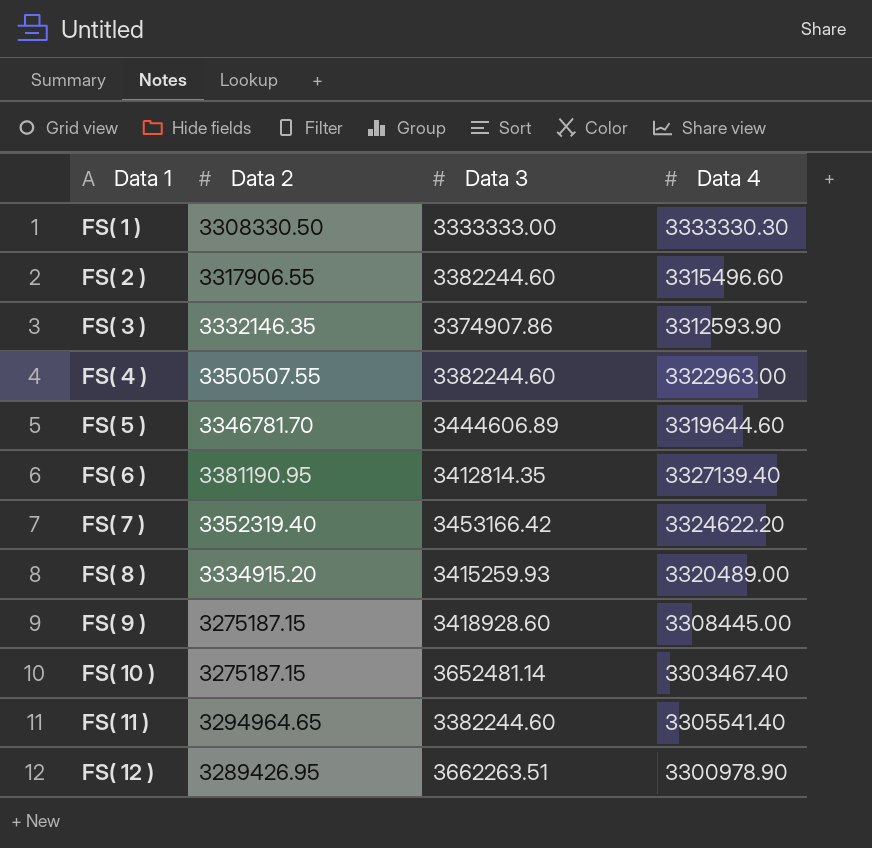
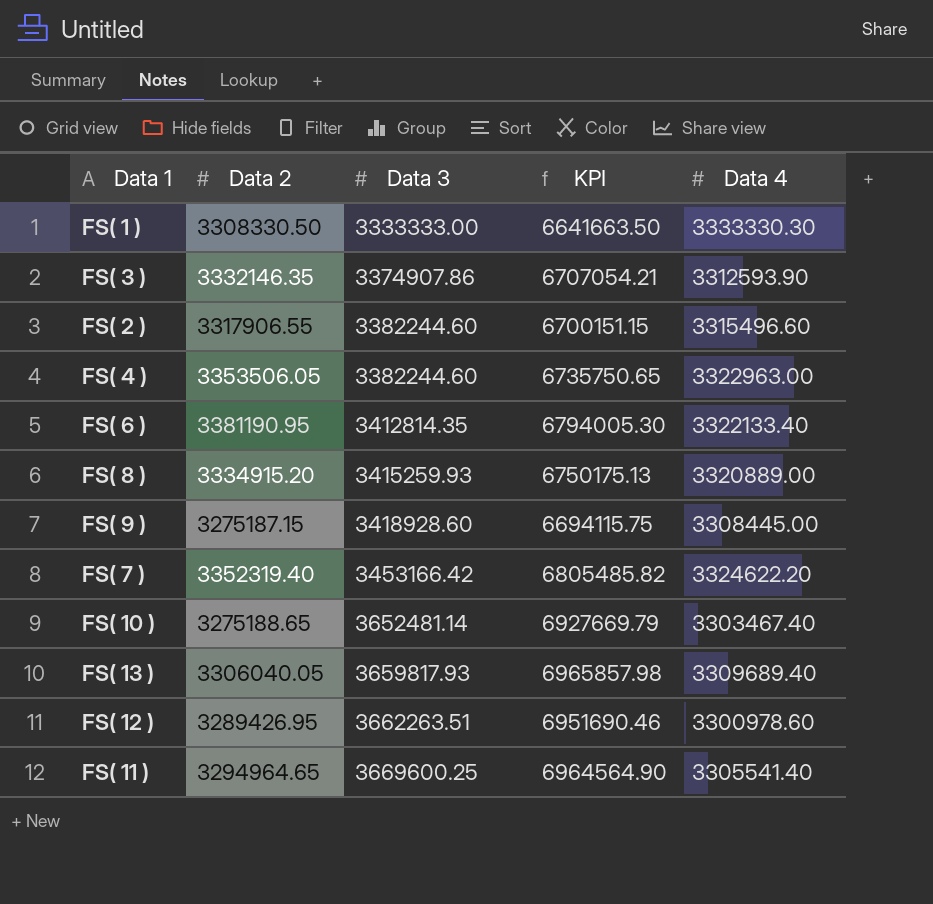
row order: Data 1 ascending -> Data 3 ascending
column KPI | formula: none -> [Data 2] + [Data 3]
row FS( 5 ): 3346781.70 | 3444606.89 | 3319644.60 -> none
FS( 4 ) | Data 2: 3350507.55 -> 3353506.05
FS( 6 ) | Data 4: 3327139.40 -> 3322133.40
FS( 8 ) | Data 4: 3320489.00 -> 3320889.00
FS( 10 ) | Data 2: 3275187.15 -> 3275188.65
row FS( 13 ): none -> 3306040.05 | 3659817.93 | 6965857.98 | 3309689.40
FS( 12 ) | Data 4: 3300978.90 -> 3300978.60
FS( 11 ) | Data 3: 3382244.60 -> 3669600.25

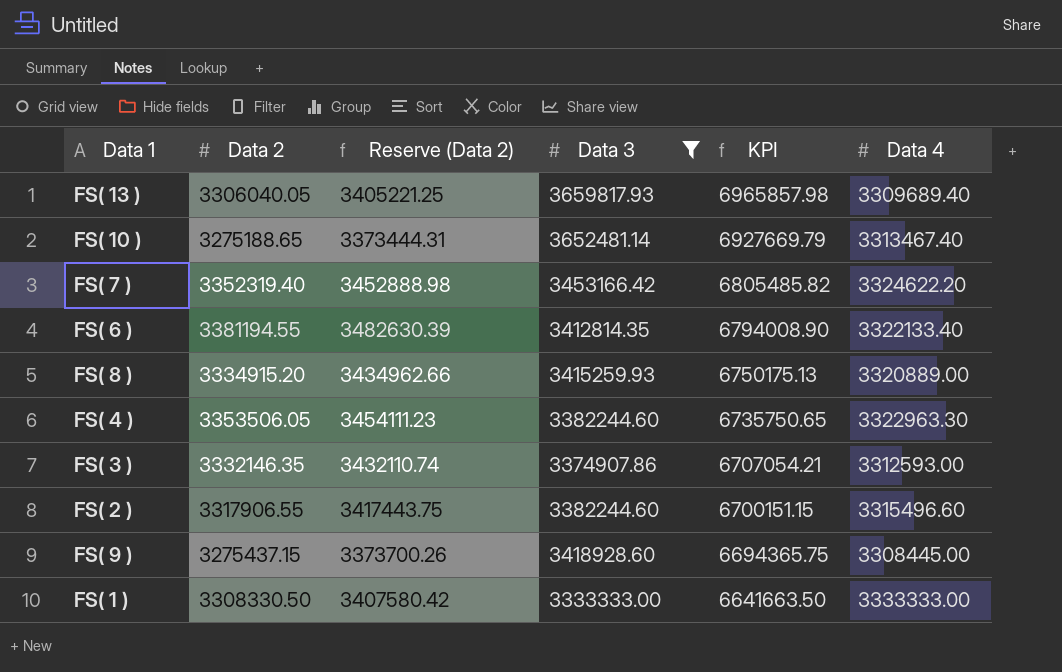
filter: none -> Data 3 <= 3659817.93
row order: Data 3 ascending -> KPI descending
column Reserve (Data 2) | formula: none -> [Data 2] * 1.03
FS( 10 ) | Data 4: 3303467.40 -> 3313467.40
FS( 6 ) | Data 2: 3381190.95 -> 3381194.55
FS( 6 ) | KPI: 6794005.30 -> 6794008.90
FS( 4 ) | Data 4: 3322963.00 -> 3322963.30
FS( 3 ) | Data 4: 3312593.90 -> 3312593.00
FS( 9 ) | Data 2: 3275187.15 -> 3275437.15
FS( 9 ) | KPI: 6694115.75 -> 6694365.75
FS( 1 ) | Data 4: 3333330.30 -> 3333333.00

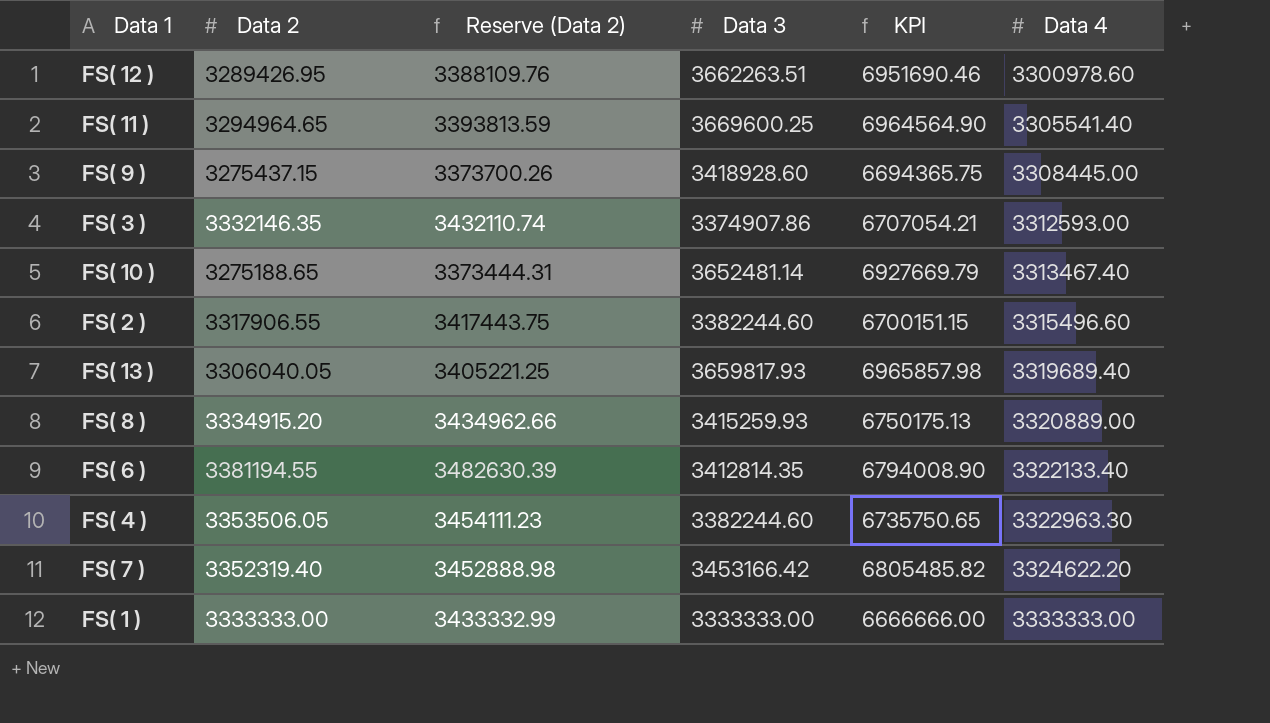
filter: Data 3 <= 3659817.93 -> none
row order: KPI descending -> Data 4 ascending
FS( 13 ) | Data 4: 3309689.40 -> 3319689.40
FS( 1 ) | Data 2: 3308330.50 -> 3333333.00
FS( 1 ) | Reserve (Data 2): 3407580.42 -> 3433332.99
FS( 1 ) | KPI: 6641663.50 -> 6666666.00

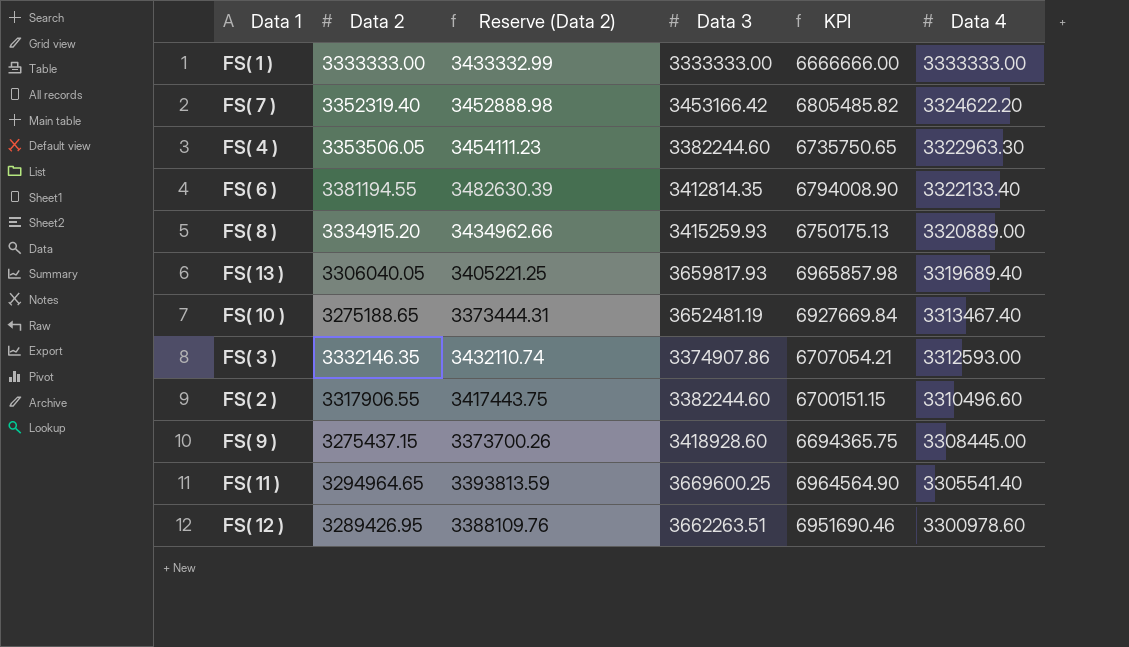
row order: Data 4 ascending -> Data 4 descending
FS( 10 ) | Data 3: 3652481.14 -> 3652481.19
FS( 10 ) | KPI: 6927669.79 -> 6927669.84
FS( 2 ) | Data 4: 3315496.60 -> 3310496.60

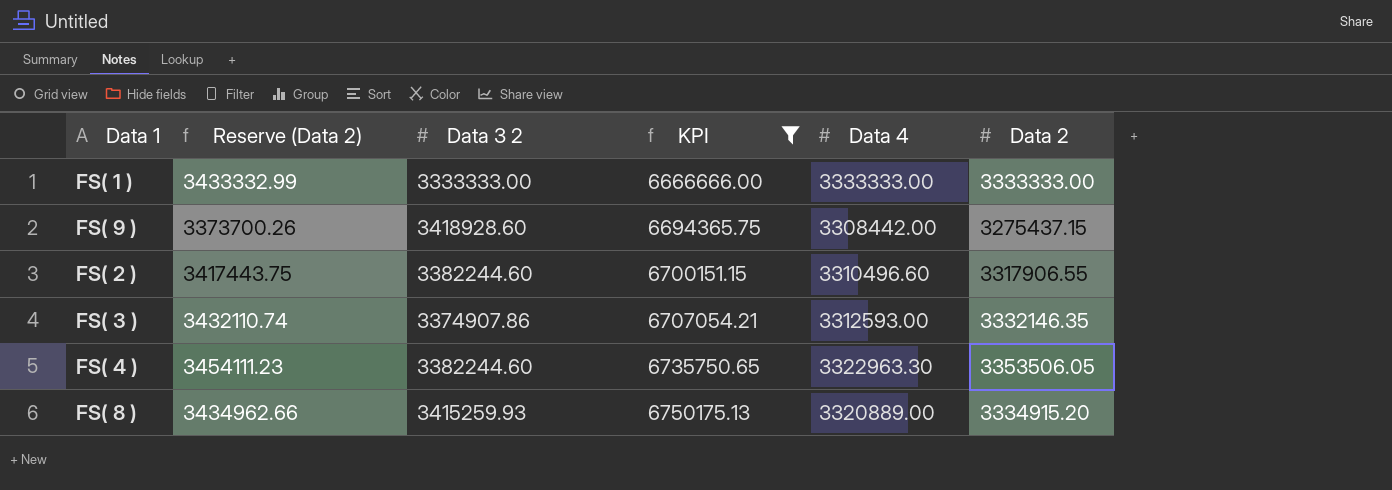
filter: none -> KPI <= 6750175.13
row order: Data 4 descending -> KPI ascending
column name: Data 3 -> Data 3 2
column Data 2 | position: 2 -> 6
FS( 9 ) | Data 4: 3308445.00 -> 3308442.00

